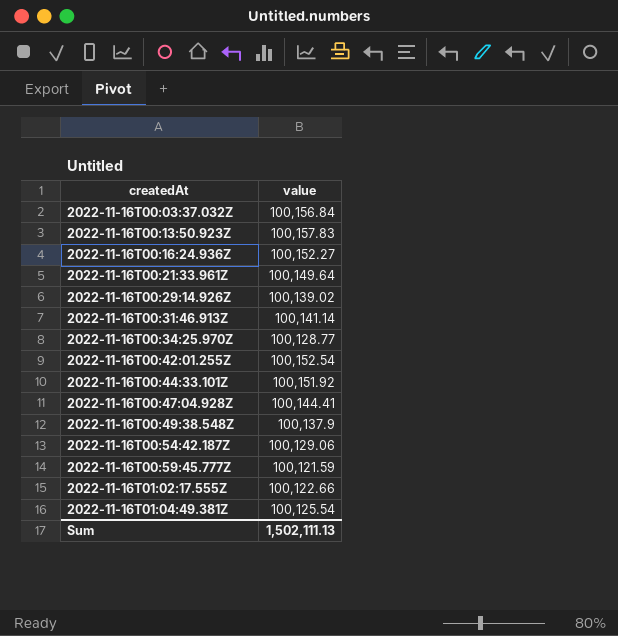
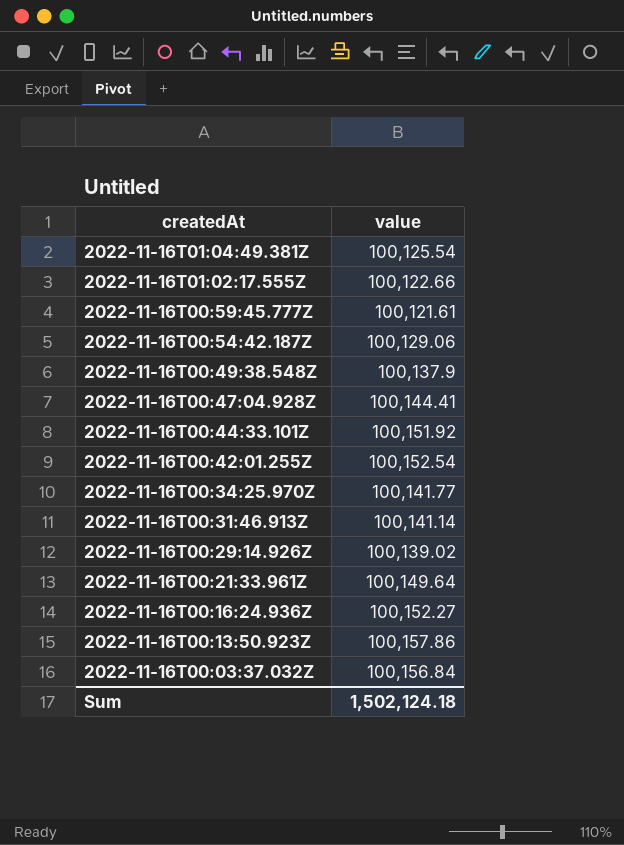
row order: createdAt ascending -> createdAt descending
2022-11-16T00:59:45.777Z | value: 100,121.59 -> 100,121.61
2022-11-16T00:34:25.970Z | value: 100,128.77 -> 100,141.77
2022-11-16T00:13:50.923Z | value: 100,157.83 -> 100,157.86
Sum | value: 1,502,111.13 -> 1,502,124.18

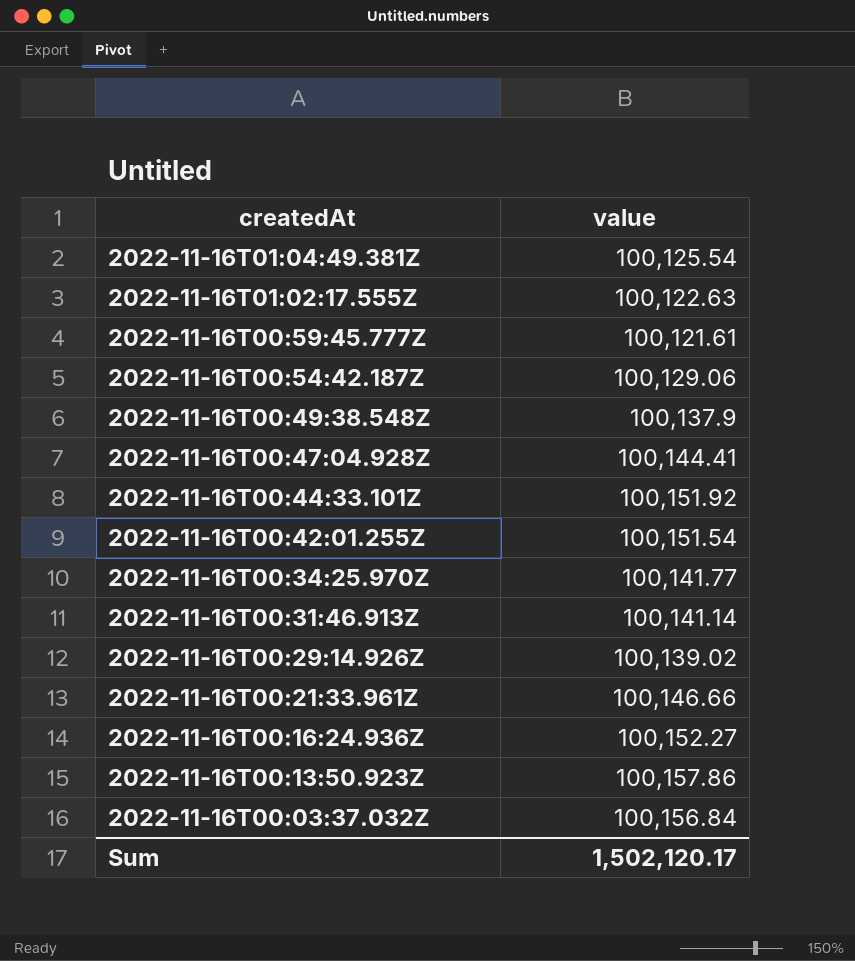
2022-11-16T01:02:17.555Z | value: 100,122.66 -> 100,122.63
2022-11-16T00:42:01.255Z | value: 100,152.54 -> 100,151.54
2022-11-16T00:21:33.961Z | value: 100,149.64 -> 100,146.66
Sum | value: 1,502,124.18 -> 1,502,120.17

